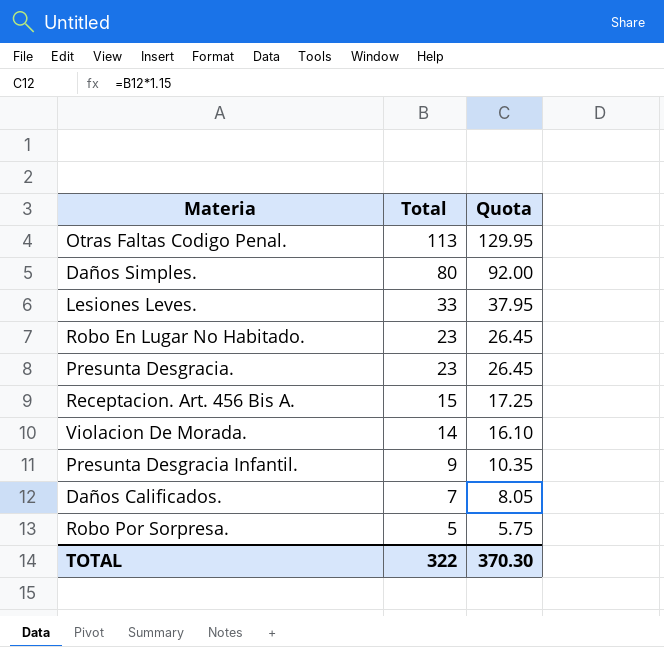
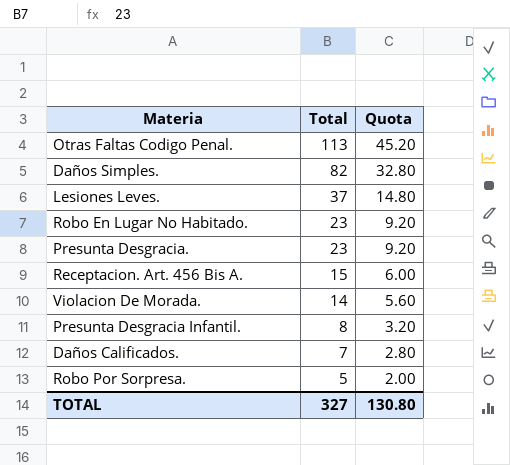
column Quota | formula: [Total] * 1.15 -> [Total] * 0.4
Daños Simples. | Total: 80 -> 82
Lesiones Leves. | Total: 33 -> 37
Presunta Desgracia Infantil. | Total: 9 -> 8
TOTAL | Total: 322 -> 327
TOTAL | Quota: 370.30 -> 130.80

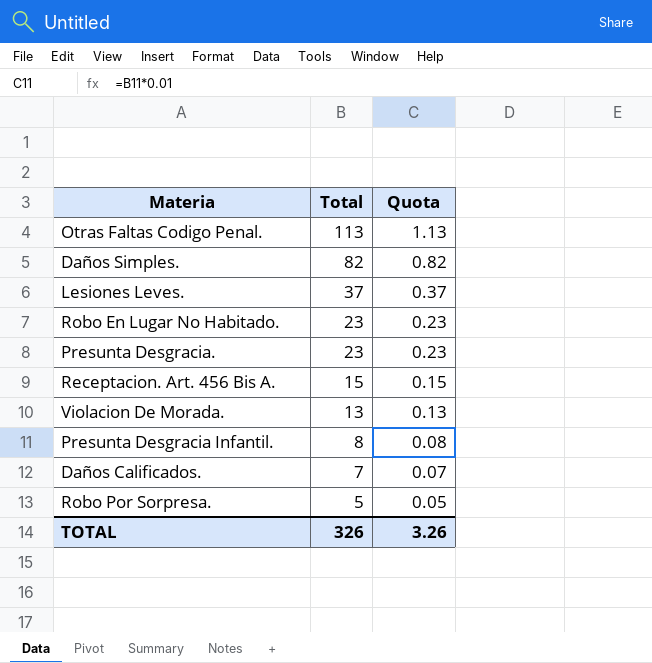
column Quota | formula: [Total] * 0.4 -> [Total] * 0.01
Violacion De Morada. | Total: 14 -> 13
TOTAL | Total: 327 -> 326
TOTAL | Quota: 130.80 -> 3.26

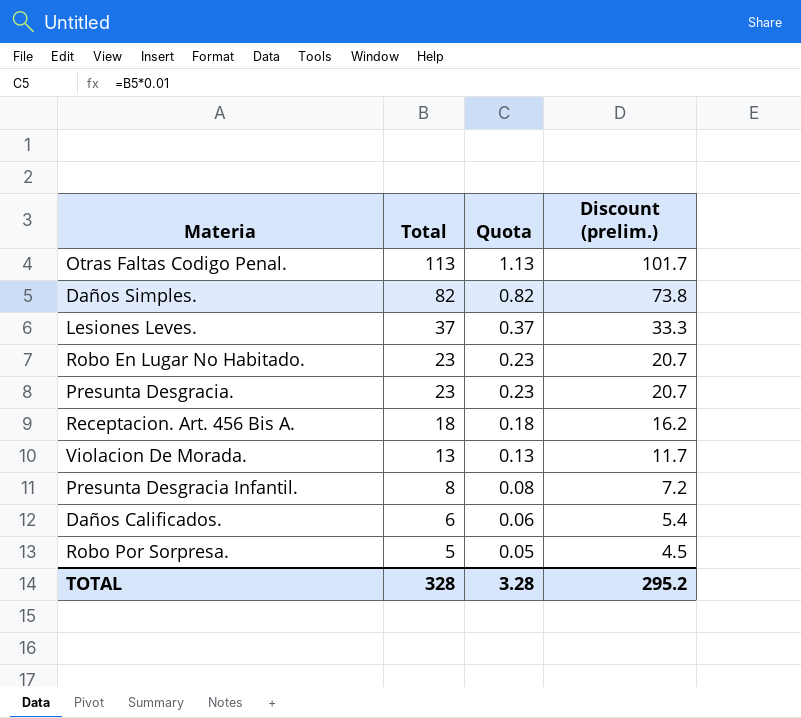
column Discount (prelim.) | formula: none -> [Total] * 0.9
Receptacion. Art. 456 Bis A. | Total: 15 -> 18
Receptacion. Art. 456 Bis A. | Quota: 0.15 -> 0.18
Daños Calificados. | Total: 7 -> 6
Daños Calificados. | Quota: 0.07 -> 0.06
TOTAL | Total: 326 -> 328
TOTAL | Quota: 3.26 -> 3.28

